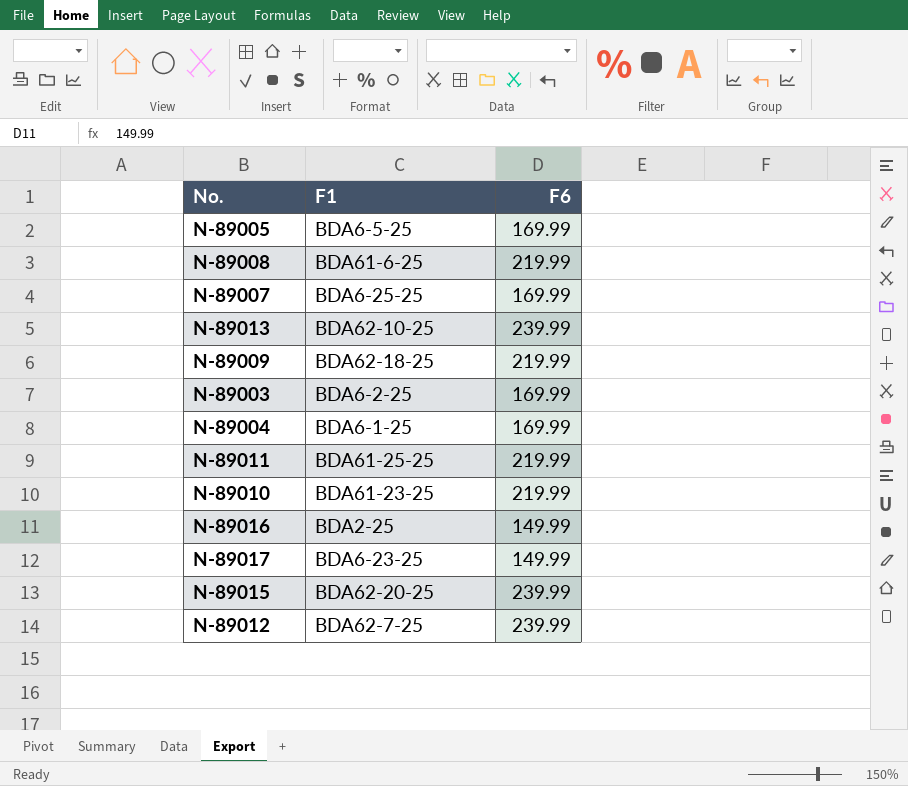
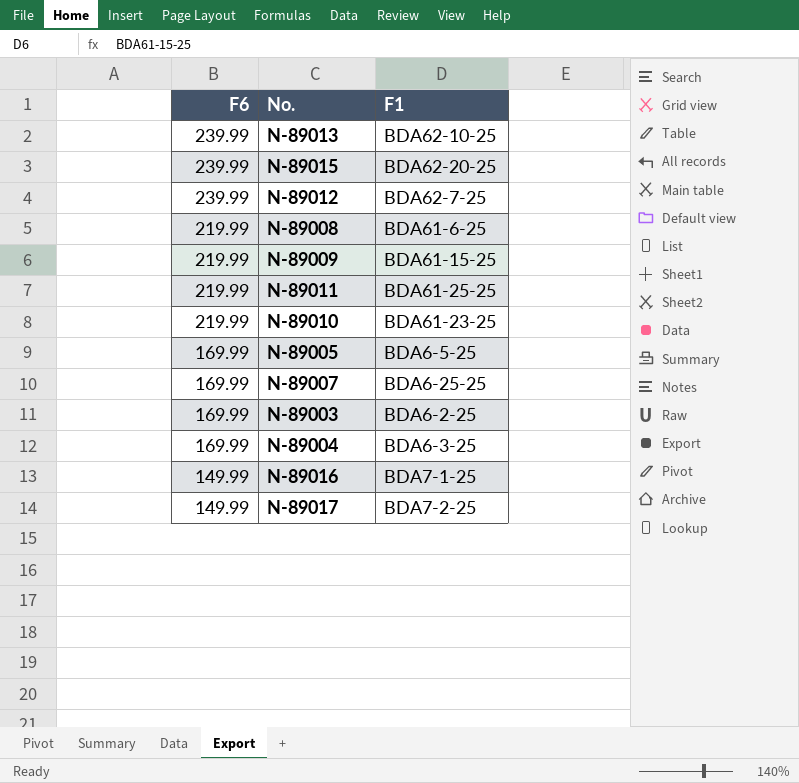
row order: none -> F6 descending
column F6 | position: 3 -> 1
N-89009 | F1: BDA62-18-25 -> BDA61-15-25
N-89004 | F1: BDA6-1-25 -> BDA6-3-25
N-89016 | F1: BDA2-25 -> BDA7-1-25
N-89017 | F1: BDA6-23-25 -> BDA7-2-25

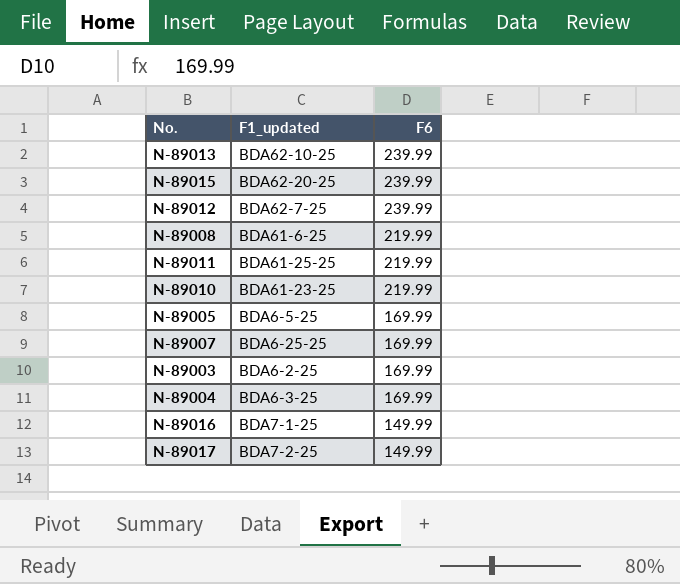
column name: F1 -> F1_updated
column F6 | position: 1 -> 3
row N-89009: 219.99 | BDA61-15-25 -> none

